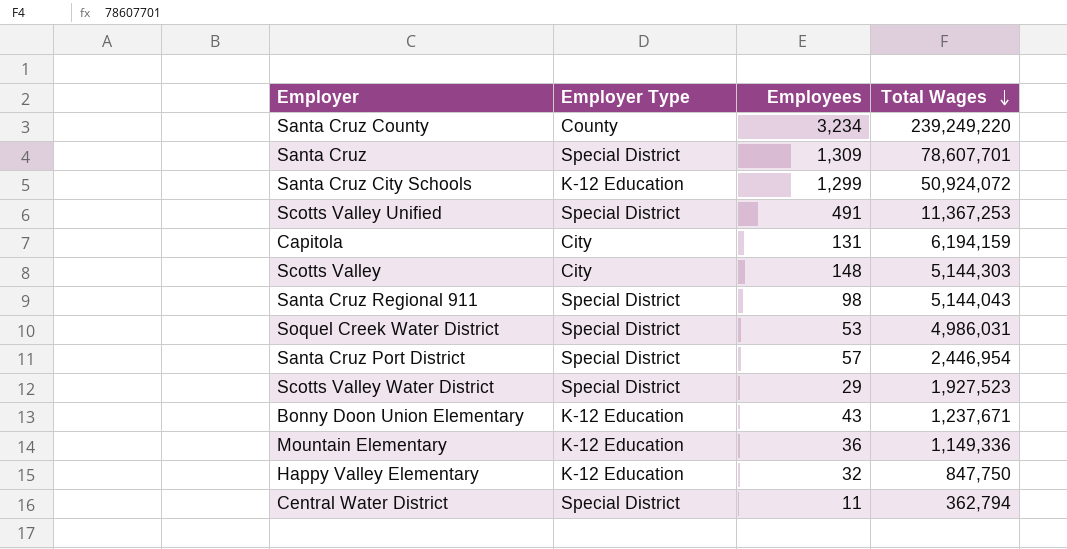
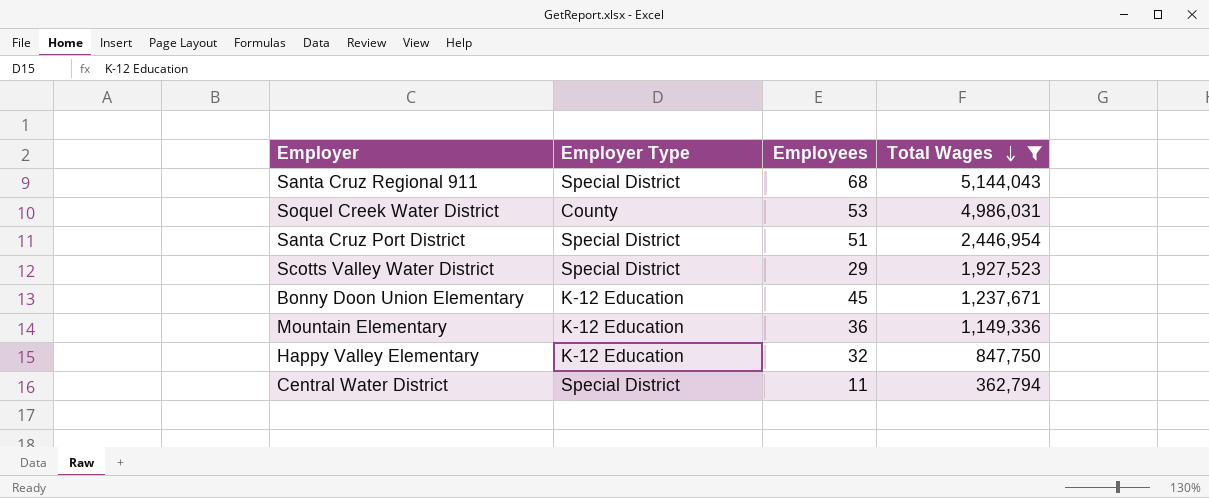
filter: none -> Total Wages <= 5,144,043
Santa Cruz Regional 911 | Employees: 98 -> 68
Soquel Creek Water District | Employer Type: Special District -> County
Santa Cruz Port District | Employees: 57 -> 51
Bonny Doon Union Elementary | Employees: 43 -> 45

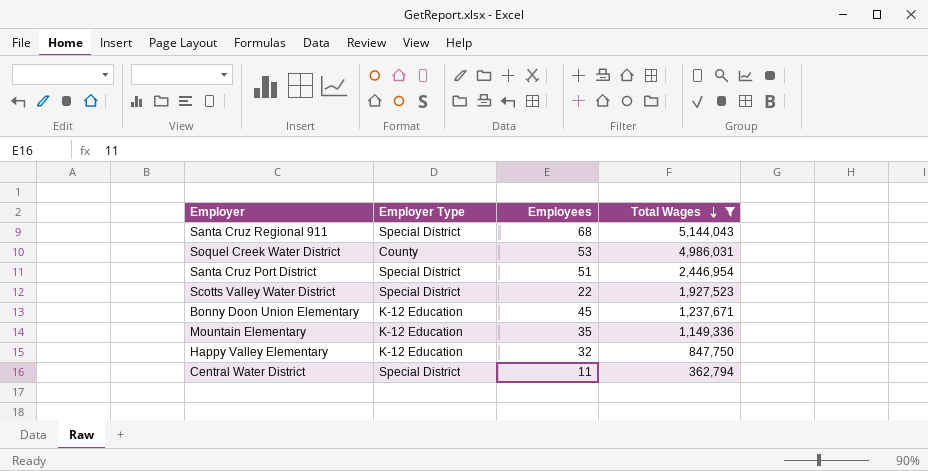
Scotts Valley Water District | Employees: 29 -> 22
Mountain Elementary | Employees: 36 -> 35

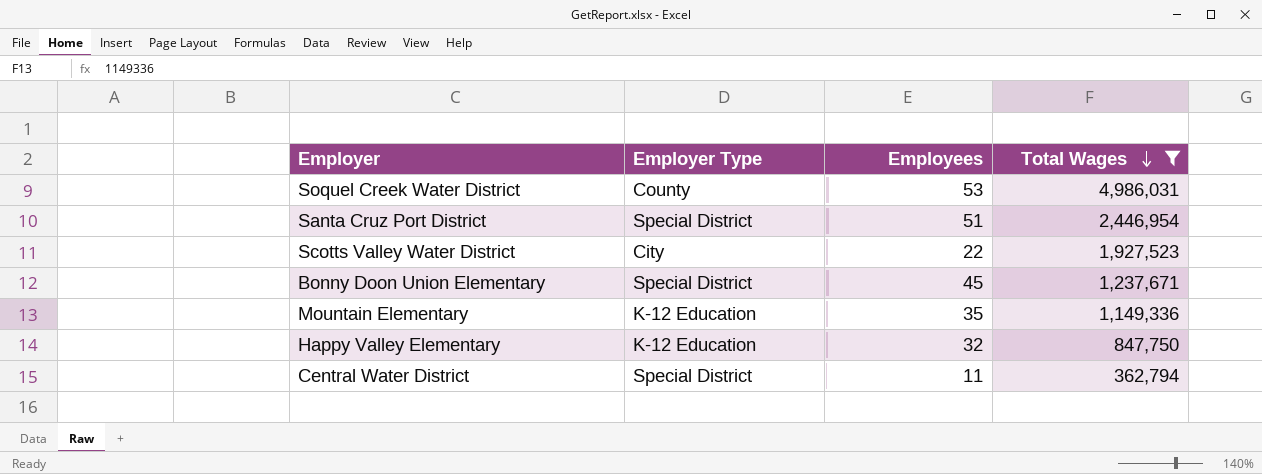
row Santa Cruz Regional 911: Special District | 68 | 5,144,043 -> none
Scotts Valley Water District | Employer Type: Special District -> City
Bonny Doon Union Elementary | Employer Type: K-12 Education -> Special District

